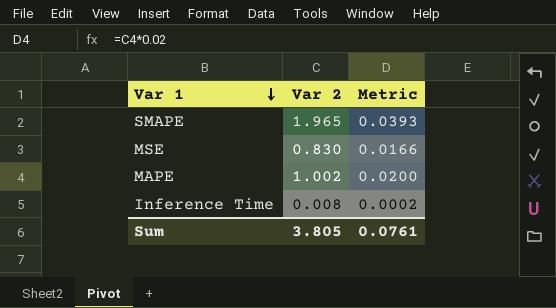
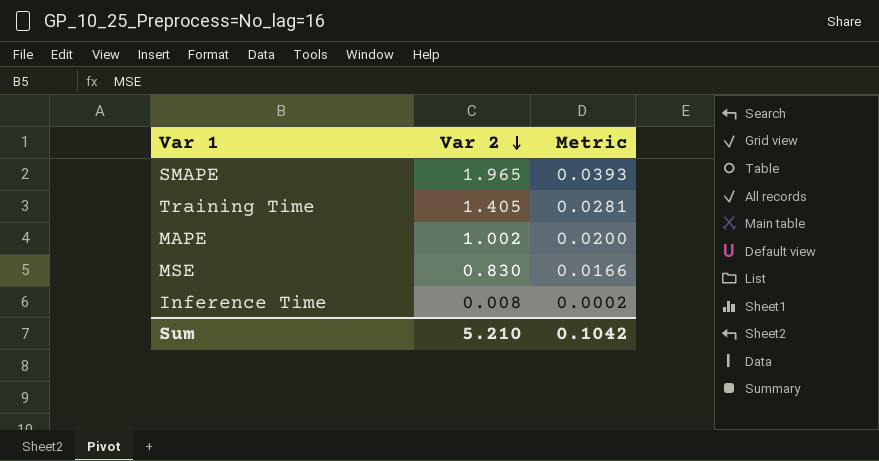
row order: Var 1 descending -> Var 2 descending
row Training Time: none -> 1.405 | 0.0281
Sum | Var 2: 3.805 -> 5.210
Sum | Metric: 0.0761 -> 0.1042

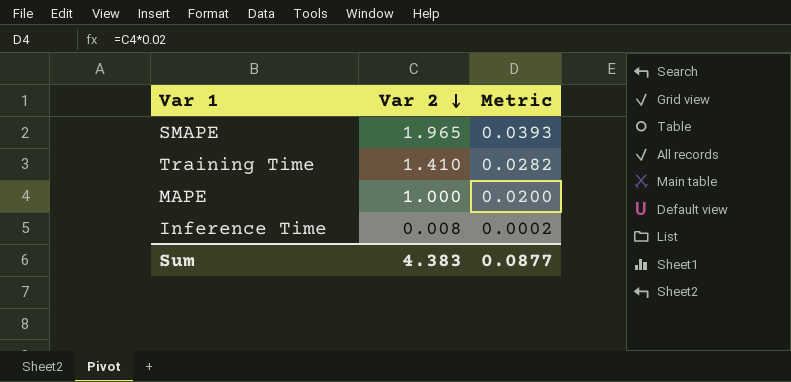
row MSE: 0.830 | 0.0166 -> none
Training Time | Var 2: 1.405 -> 1.410
Training Time | Metric: 0.0281 -> 0.0282
MAPE | Var 2: 1.002 -> 1.000
Sum | Var 2: 5.210 -> 4.383
Sum | Metric: 0.1042 -> 0.0877

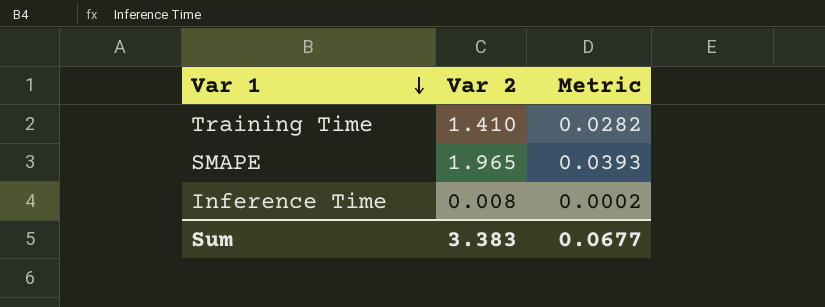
row order: Var 2 descending -> Var 1 descending
row MAPE: 1.000 | 0.0200 -> none
Sum | Var 2: 4.383 -> 3.383
Sum | Metric: 0.0877 -> 0.0677

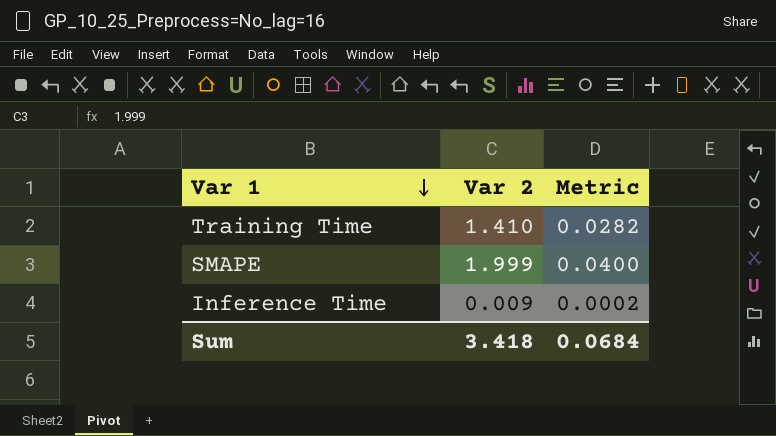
SMAPE | Var 2: 1.965 -> 1.999
SMAPE | Metric: 0.0393 -> 0.0400
Inference Time | Var 2: 0.008 -> 0.009
Sum | Var 2: 3.383 -> 3.418
Sum | Metric: 0.0677 -> 0.0684

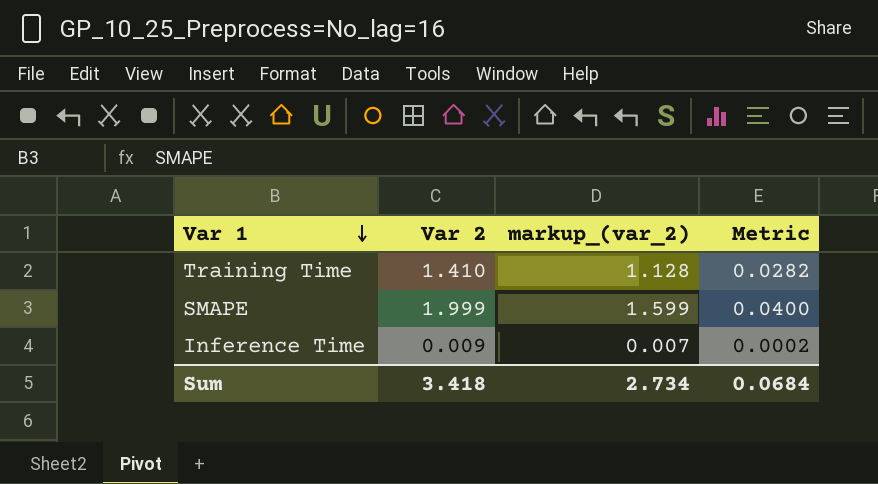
column markup_(var_2) | formula: none -> [Var 2] * 0.8

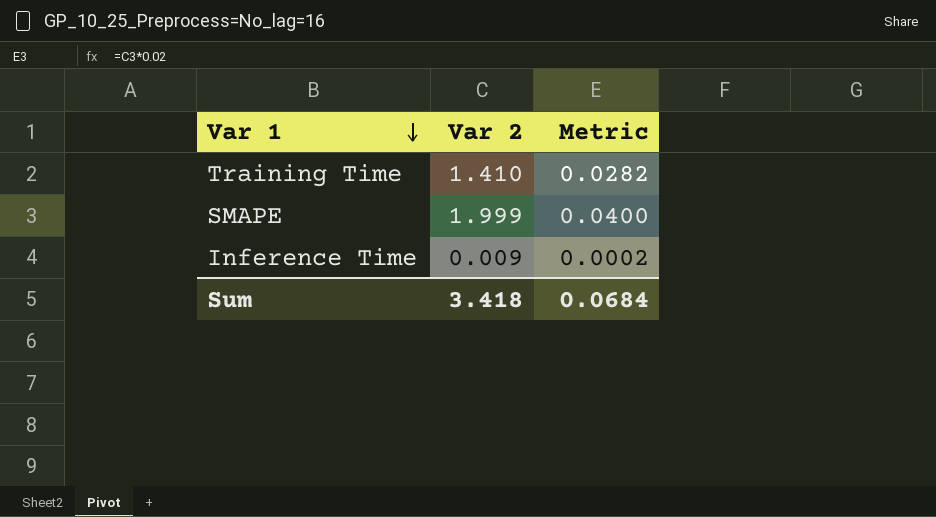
column markup_(var_2) | formula: [Var 2] * 0.8 -> none

